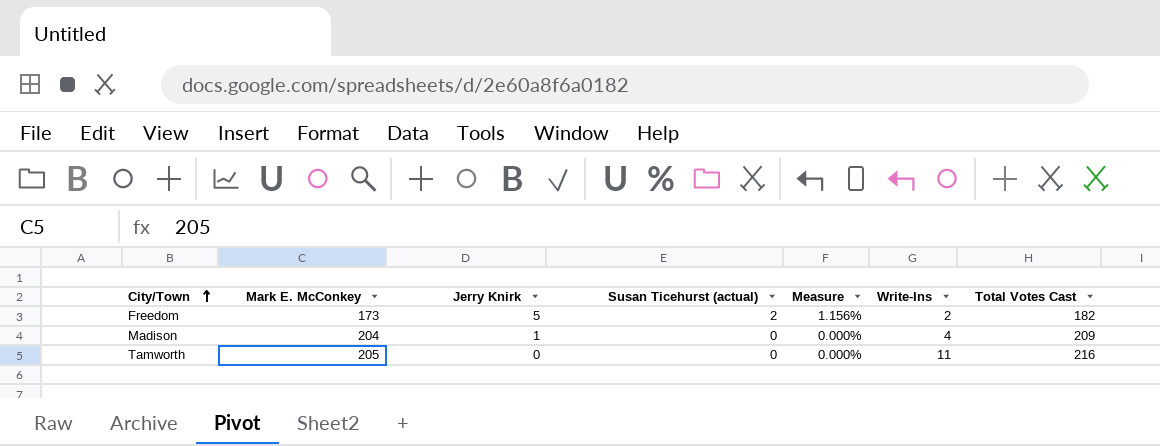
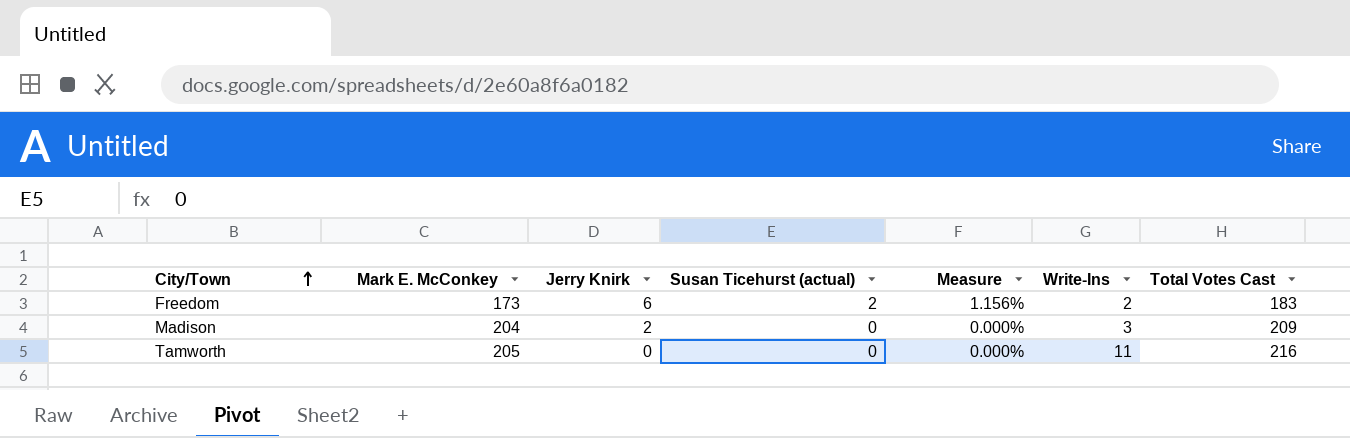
Freedom | Jerry Knirk: 5 -> 6
Freedom | Total Votes Cast: 182 -> 183
Madison | Jerry Knirk: 1 -> 2
Madison | Write-Ins: 4 -> 3

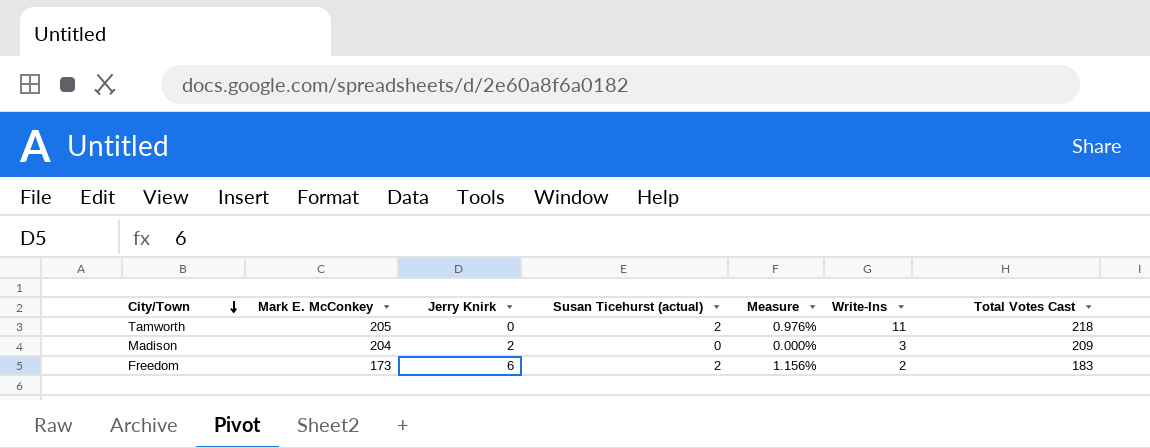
row order: City/Town ascending -> City/Town descending
Tamworth | Susan Ticehurst (actual): 0 -> 2
Tamworth | Measure: 0.000% -> 0.976%
Tamworth | Total Votes Cast: 216 -> 218

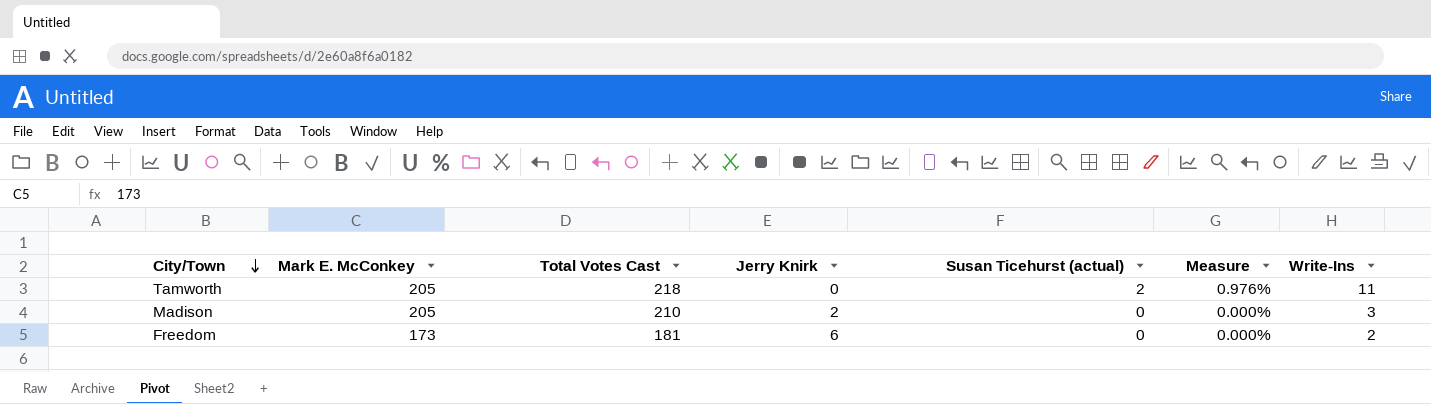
column Total Votes Cast | position: 7 -> 3
Madison | Mark E. McConkey: 204 -> 205
Madison | Total Votes Cast: 209 -> 210
Freedom | Total Votes Cast: 183 -> 181
Freedom | Susan Ticehurst (actual): 2 -> 0
Freedom | Measure: 1.156% -> 0.000%

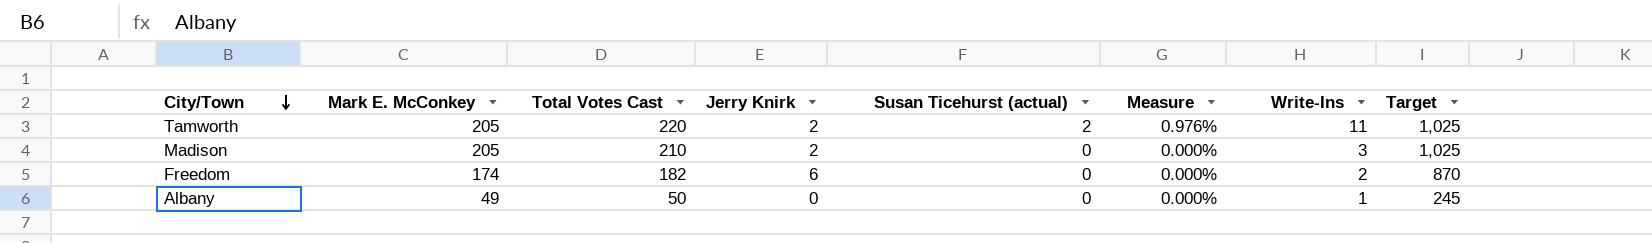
column Target | formula: none -> [Mark E. McConkey] * 5
Tamworth | Total Votes Cast: 218 -> 220
Tamworth | Jerry Knirk: 0 -> 2
Freedom | Mark E. McConkey: 173 -> 174
Freedom | Total Votes Cast: 181 -> 182
row Albany: none -> 49 | 50 | 0 | 0 | 0.000% | 1 | 245

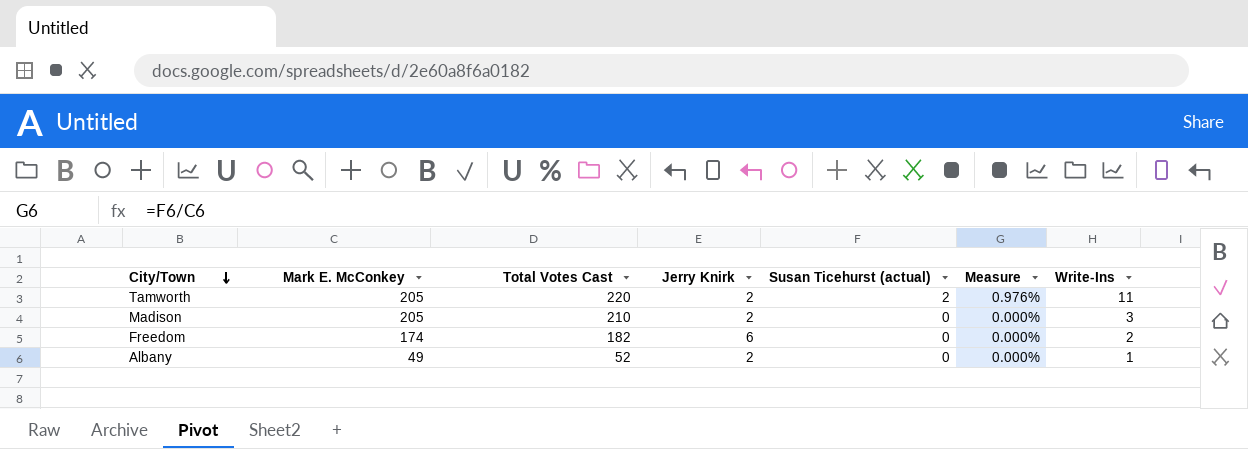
column Target | formula: [Mark E. McConkey] * 5 -> none
Albany | Total Votes Cast: 50 -> 52
Albany | Jerry Knirk: 0 -> 2

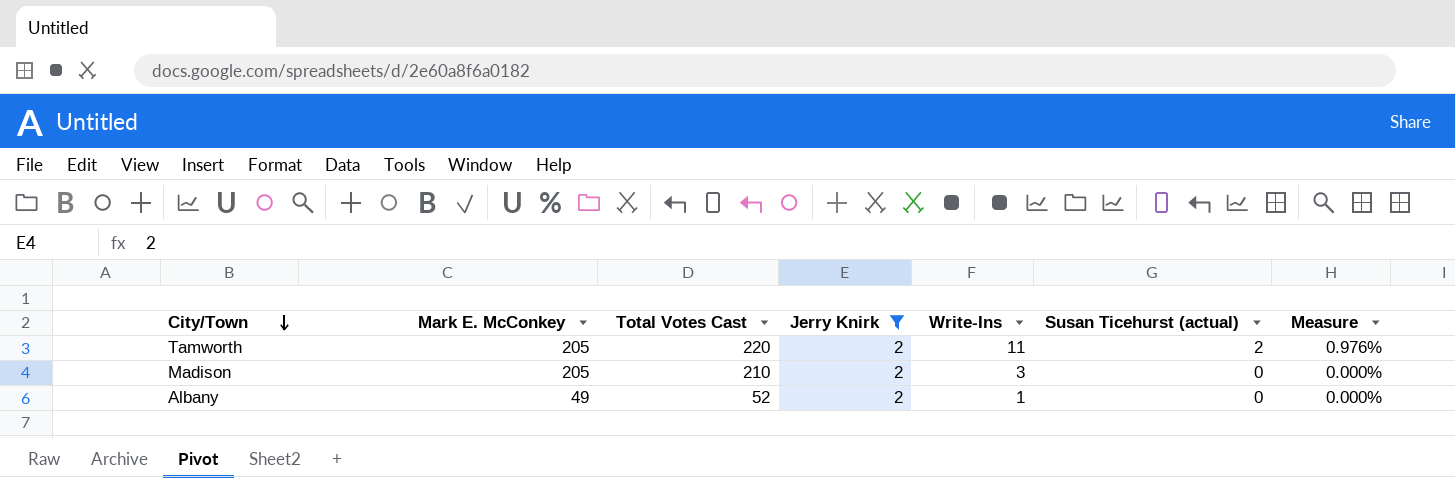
filter: none -> Jerry Knirk = 2
column Write-Ins | position: 7 -> 5

